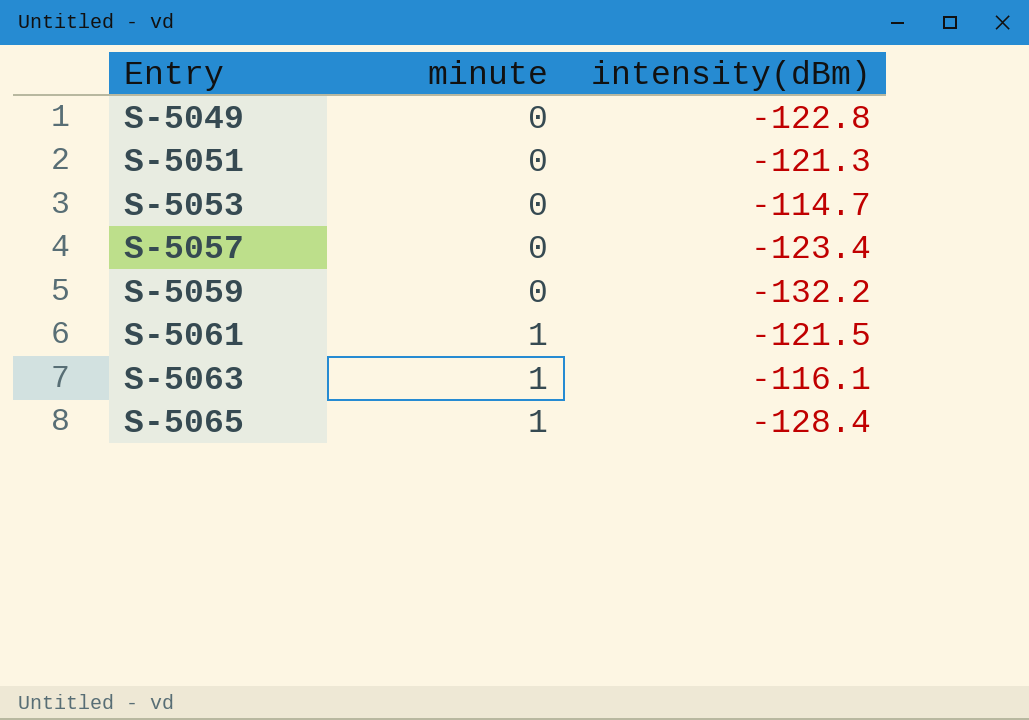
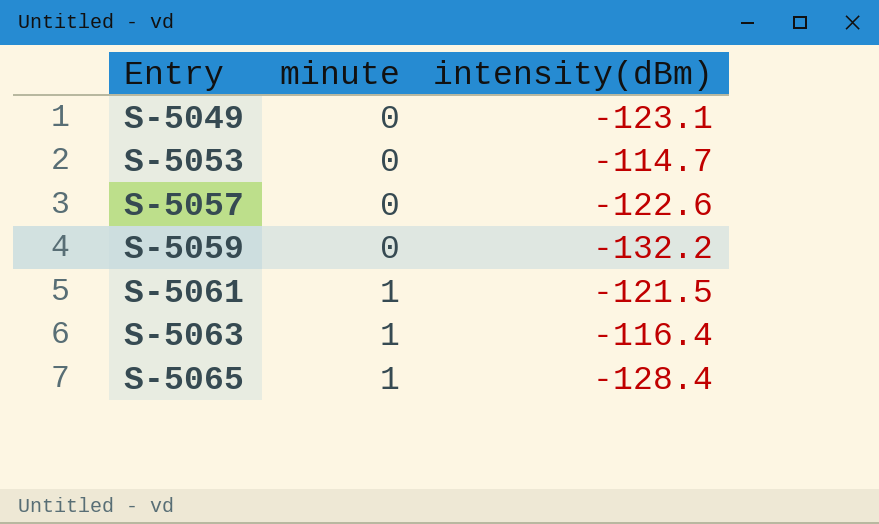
row S-5051: 0 | -121.3 -> none
S-5049 | intensity(dBm): -122.8 -> -123.1
S-5057 | intensity(dBm): -123.4 -> -122.6
S-5063 | intensity(dBm): -116.1 -> -116.4

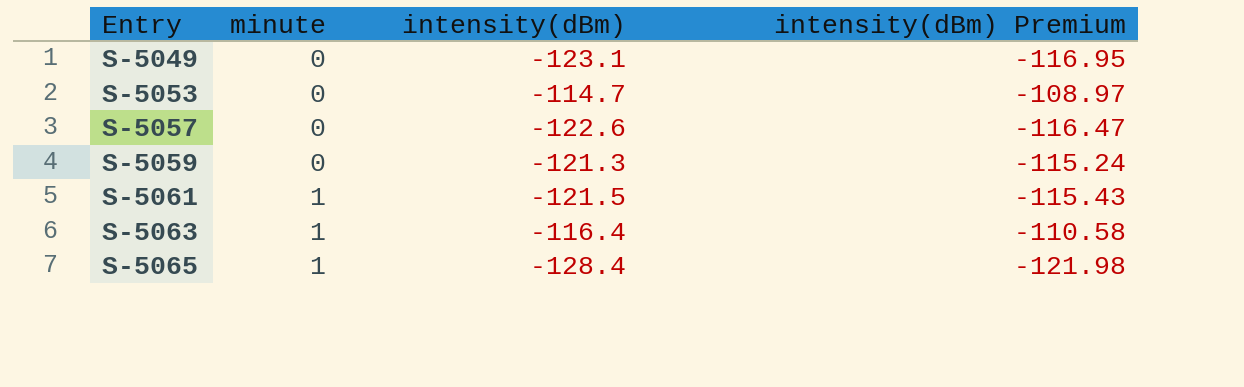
column intensity(dBm) Premium | formula: none -> [intensity(dBm)] * 0.95
S-5059 | intensity(dBm): -132.2 -> -121.3

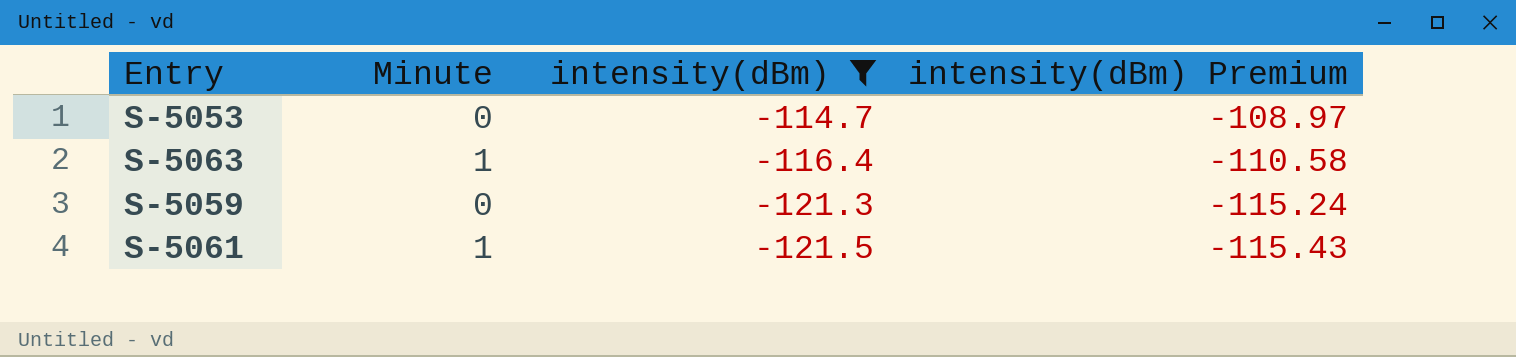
filter: none -> intensity(dBm) >= -121.5
row order: Entry ascending -> intensity(dBm) descending
column name: minute -> Minute

